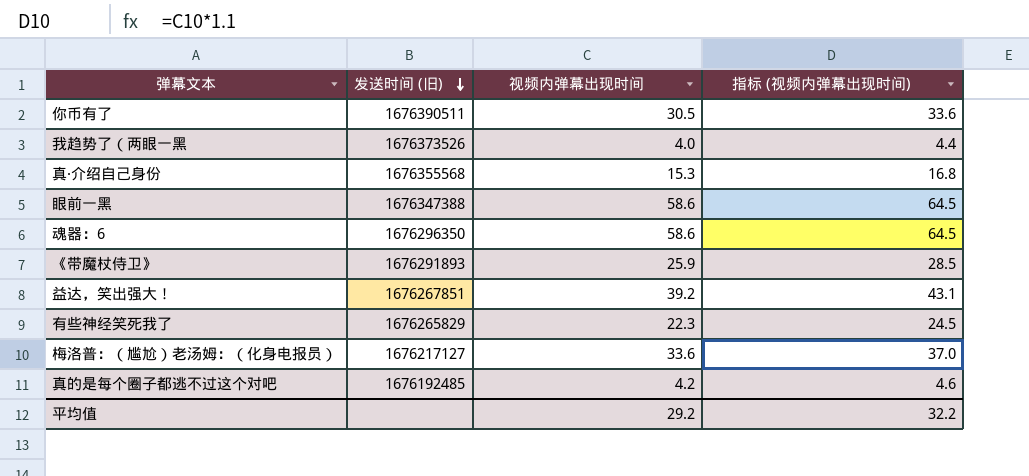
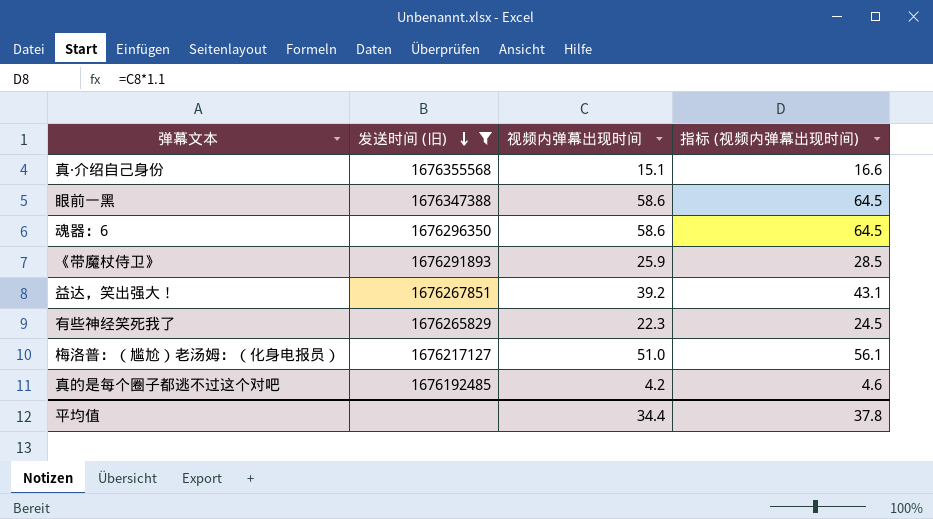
filter: none -> 发送时间 (旧) <= 1676355568
真·介绍自己身份 | 视频内弹幕出现时间: 15.3 -> 15.1
真·介绍自己身份 | 指标 (视频内弹幕出现时间): 16.8 -> 16.6
梅洛普：（尴尬）老汤姆：（化身电报员） | 视频内弹幕出现时间: 33.6 -> 51.0
梅洛普：（尴尬）老汤姆：（化身电报员） | 指标 (视频内弹幕出现时间): 37.0 -> 56.1
平均值 | 视频内弹幕出现时间: 29.2 -> 34.4
平均值 | 指标 (视频内弹幕出现时间): 32.2 -> 37.8

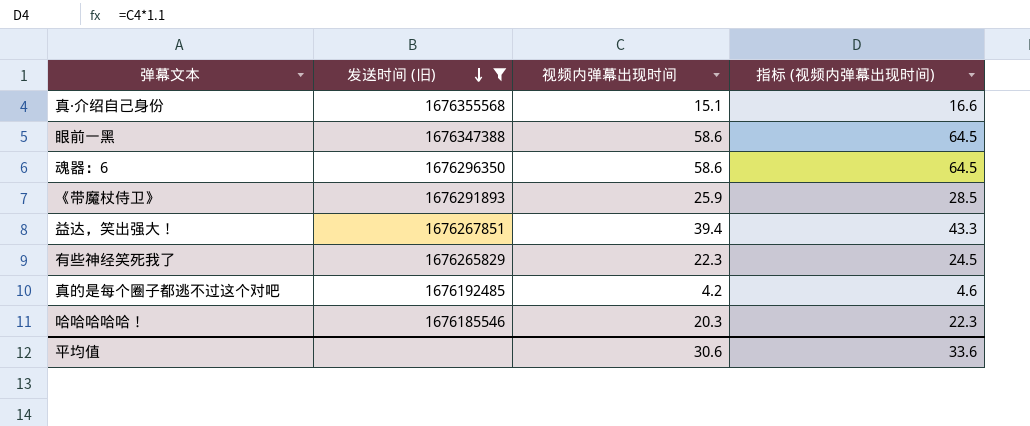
row 梅洛普：（尴尬）老汤姆：（化身电报员）: 1676217127 | 51.0 | 56.1 -> none
益达，笑出强大！ | 视频内弹幕出现时间: 39.2 -> 39.4
益达，笑出强大！ | 指标 (视频内弹幕出现时间): 43.1 -> 43.3
row 哈哈哈哈哈！: none -> 1676185546 | 20.3 | 22.3
平均值 | 视频内弹幕出现时间: 34.4 -> 30.6
平均值 | 指标 (视频内弹幕出现时间): 37.8 -> 33.6

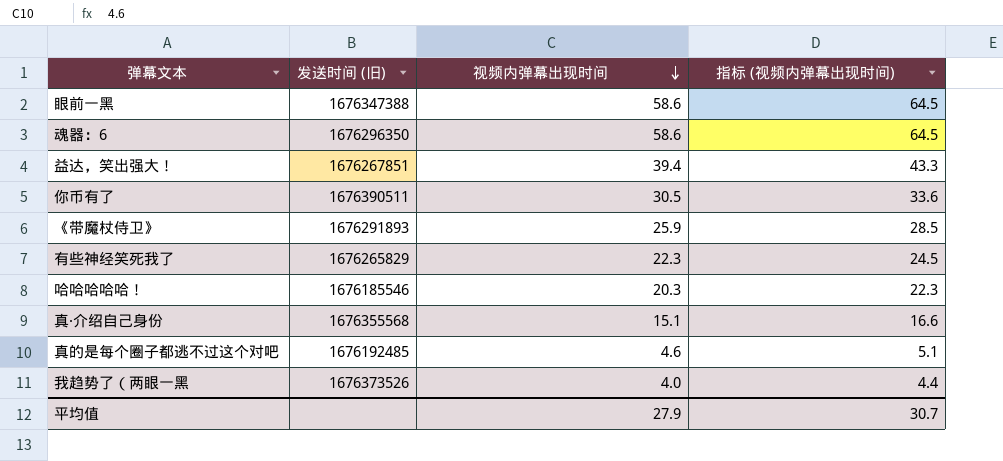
filter: 发送时间 (旧) <= 1676355568 -> none
row order: 发送时间 (旧) descending -> 视频内弹幕出现时间 descending
真的是每个圈子都逃不过这个对吧 | 视频内弹幕出现时间: 4.2 -> 4.6
真的是每个圈子都逃不过这个对吧 | 指标 (视频内弹幕出现时间): 4.6 -> 5.1
平均值 | 视频内弹幕出现时间: 30.6 -> 27.9
平均值 | 指标 (视频内弹幕出现时间): 33.6 -> 30.7

